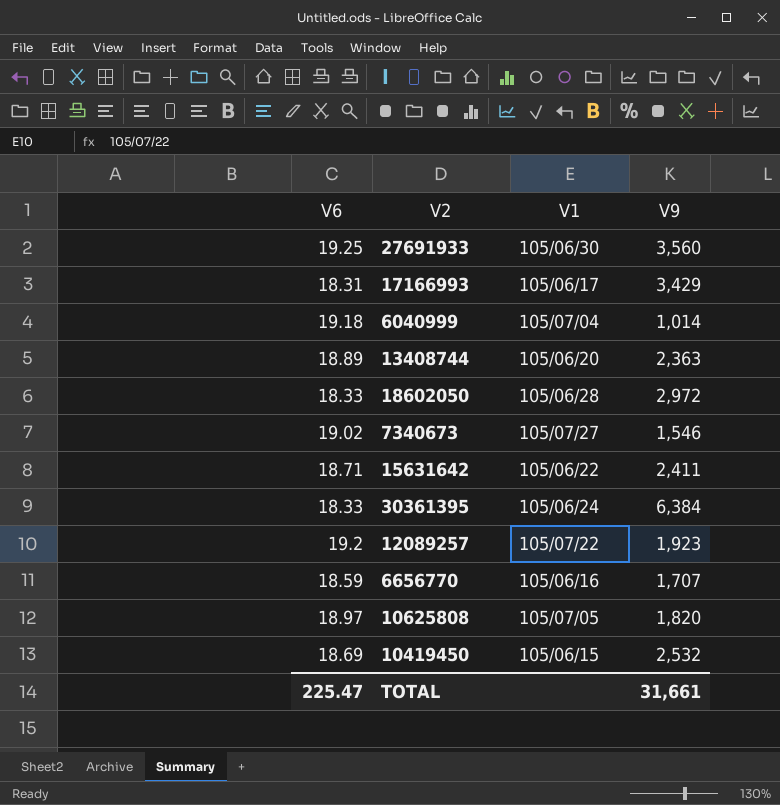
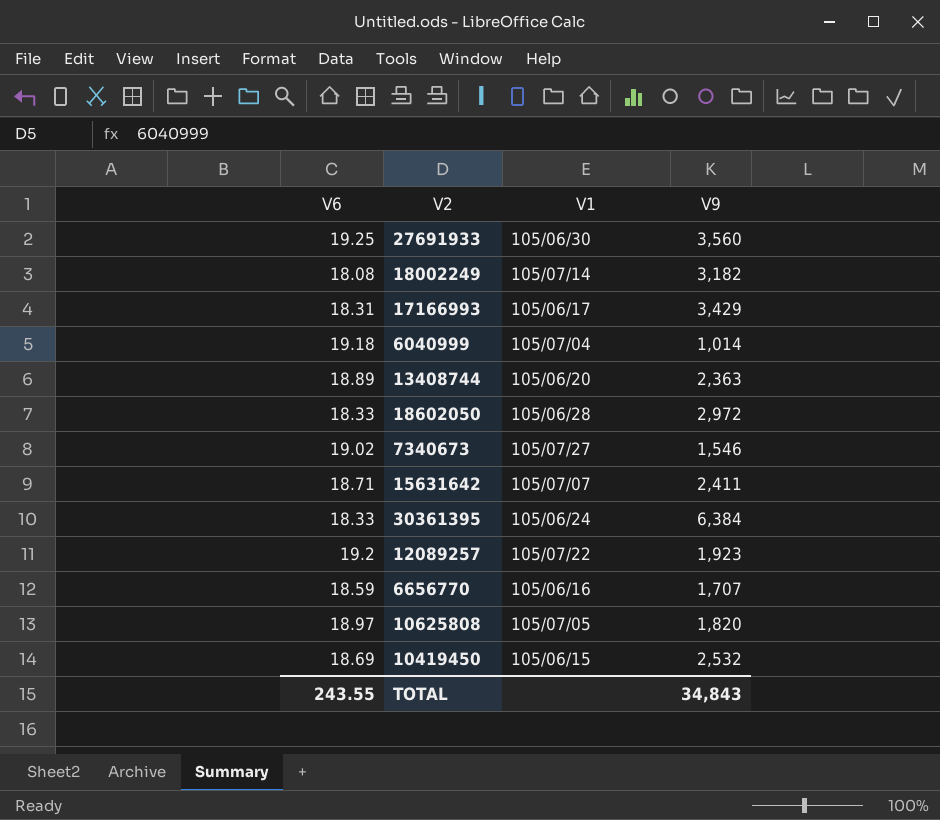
row 18002249: none -> 18.08 | 105/07/14 | 3,182
15631642 | V1: 105/06/22 -> 105/07/07
TOTAL | V6: 225.47 -> 243.55
TOTAL | V9: 31,661 -> 34,843

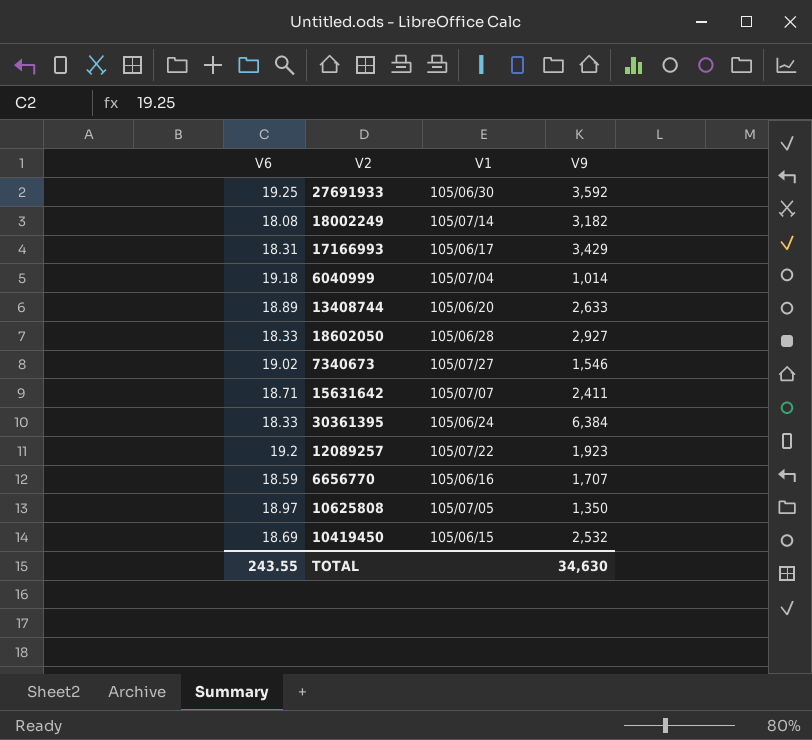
27691933 | V9: 3,560 -> 3,592
13408744 | V9: 2,363 -> 2,633
18602050 | V9: 2,972 -> 2,927
10625808 | V9: 1,820 -> 1,350
TOTAL | V9: 34,843 -> 34,630

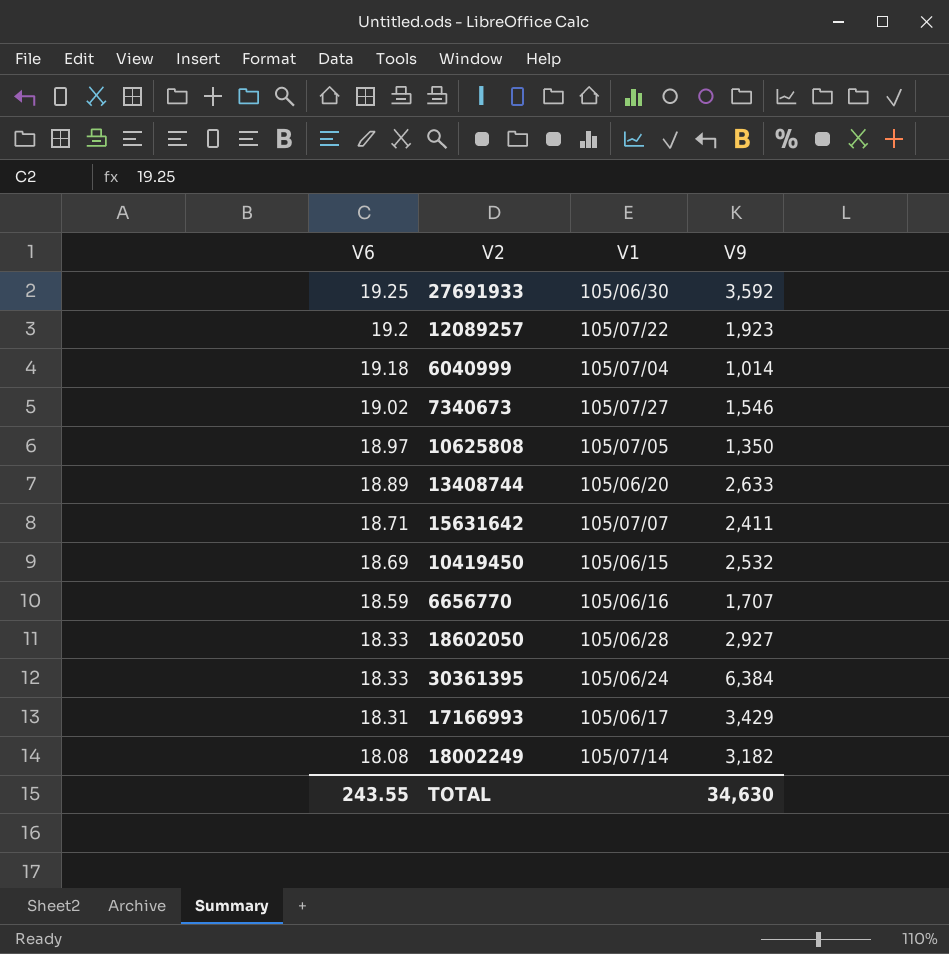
row order: none -> V6 descending

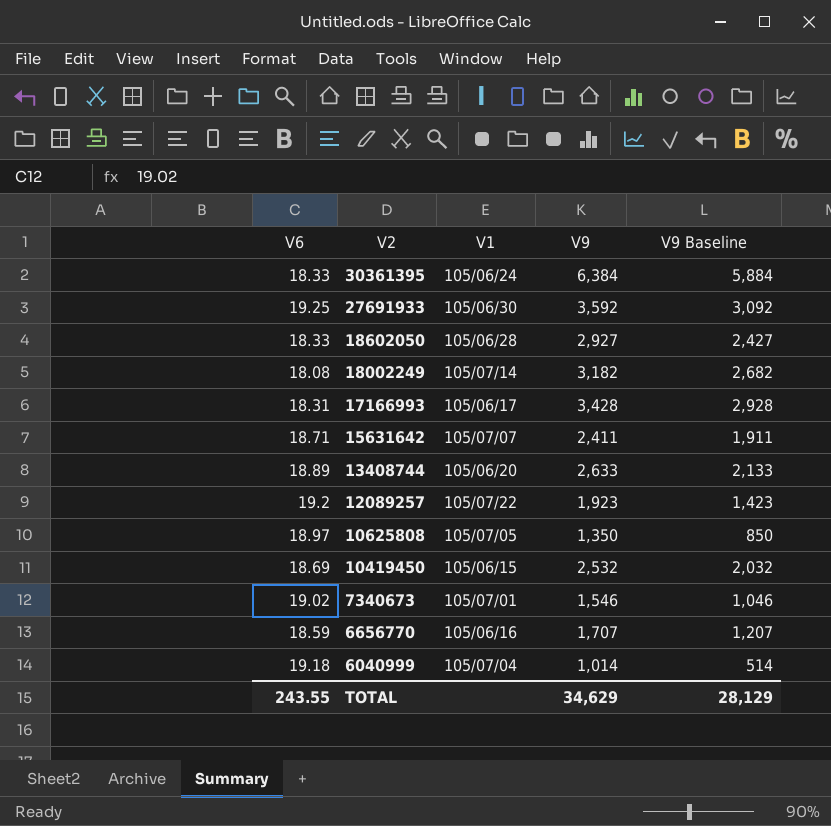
row order: V6 descending -> V2 descending
column V9 Baseline | formula: none -> [V9] - 500
17166993 | V9: 3,429 -> 3,428
7340673 | V1: 105/07/27 -> 105/07/01
TOTAL | V9: 34,630 -> 34,629

